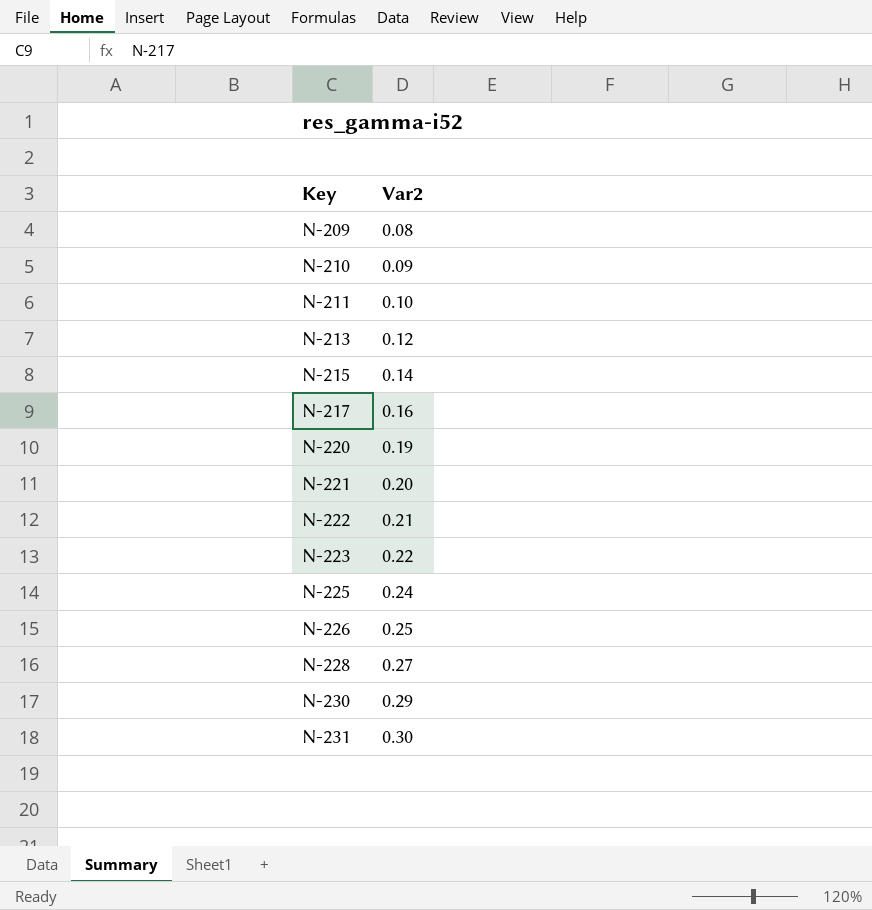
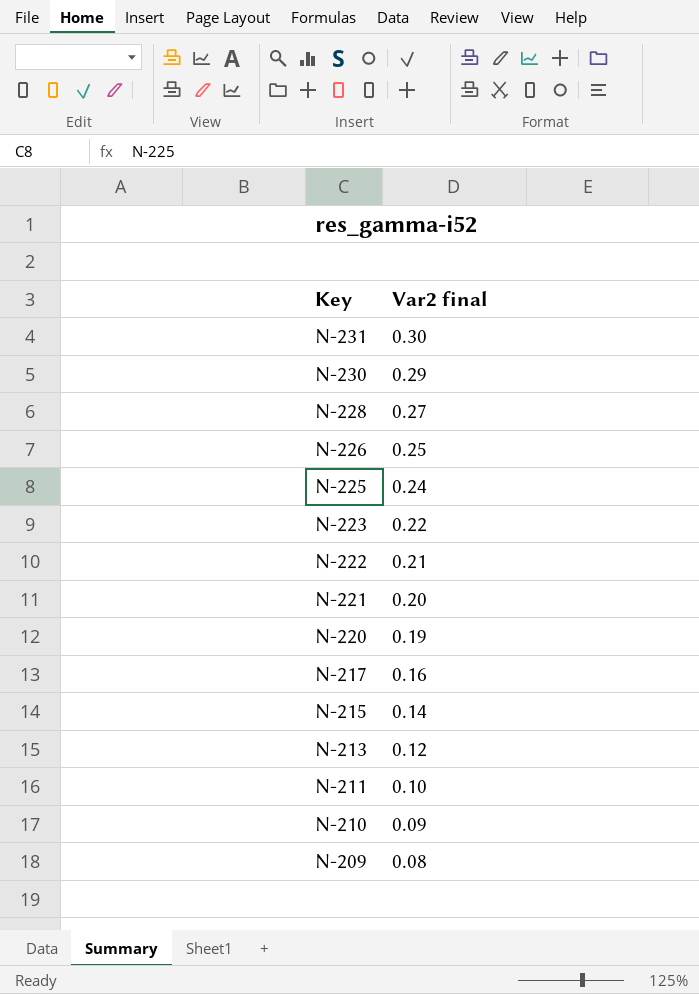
row order: Key ascending -> Key descending
column name: Var2 -> Var2 final

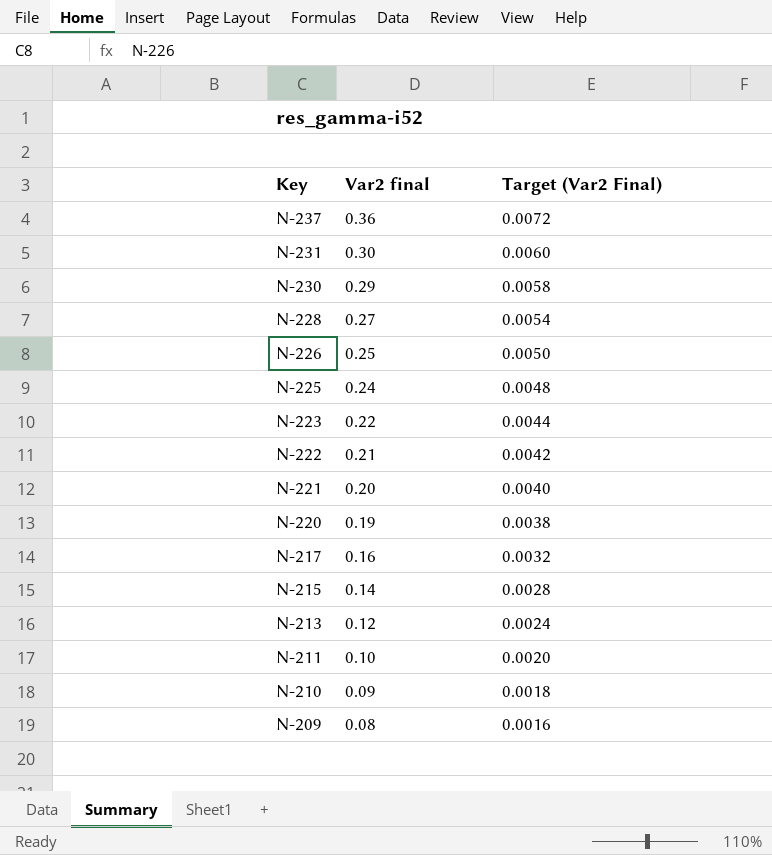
column Target (Var2 Final) | formula: none -> [Var2 final] * 0.02
row N-237: none -> 0.36 | 0.0072

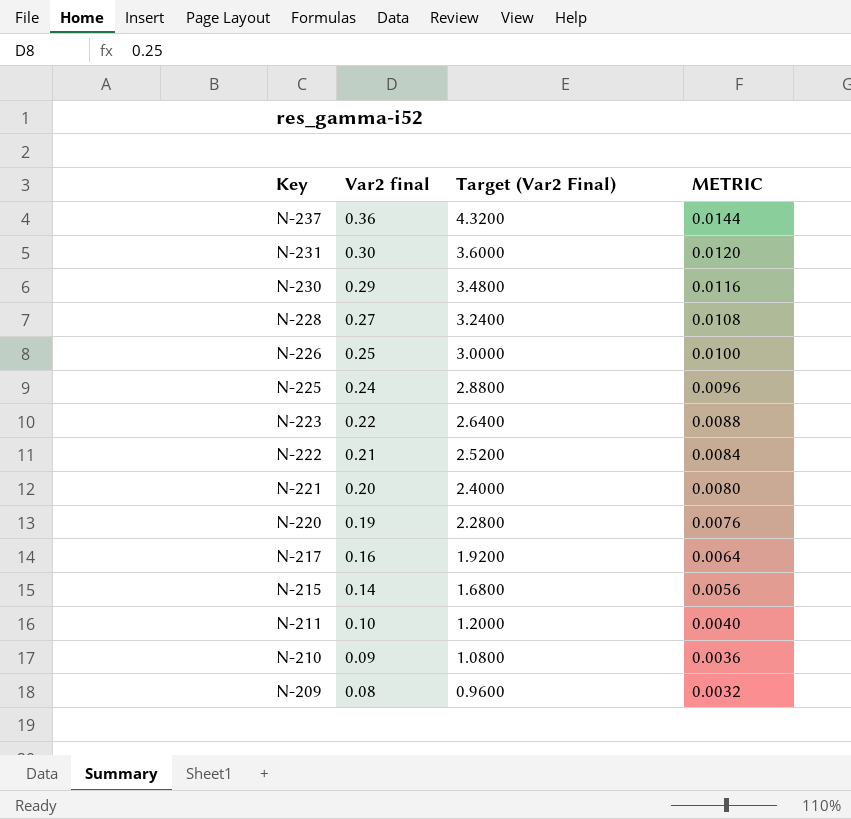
column Target (Var2 Final) | formula: [Var2 final] * 0.02 -> [Var2 final] * 12
column METRIC | formula: none -> [Var2 final] * 0.04
row N-213: 0.12 | 0.0024 -> none

